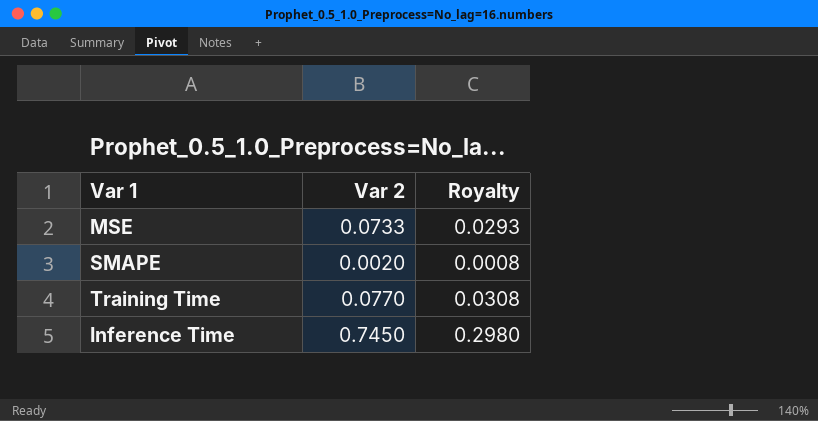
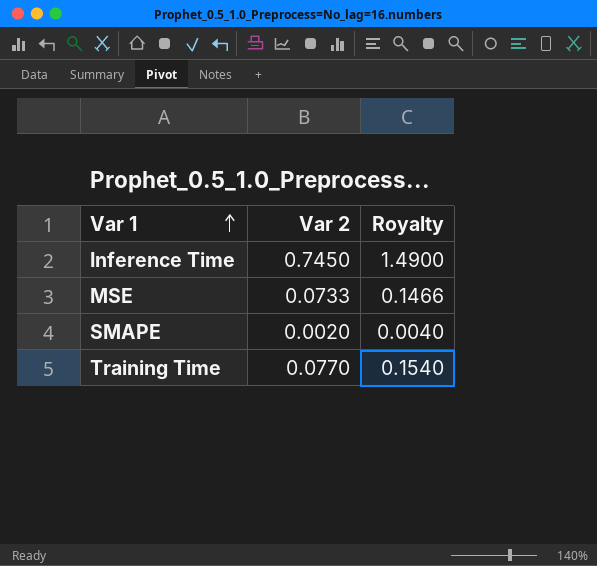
row order: none -> Var 1 ascending
column Royalty | formula: [Var 2] * 0.4 -> [Var 2] * 2

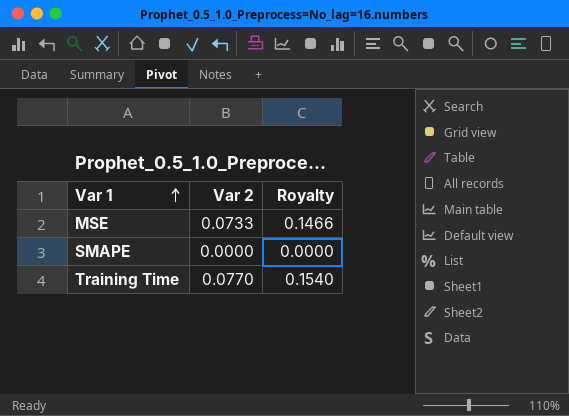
row Inference Time: 0.7450 | 1.4900 -> none
SMAPE | Var 2: 0.0020 -> 0.0000
SMAPE | Royalty: 0.0040 -> 0.0000

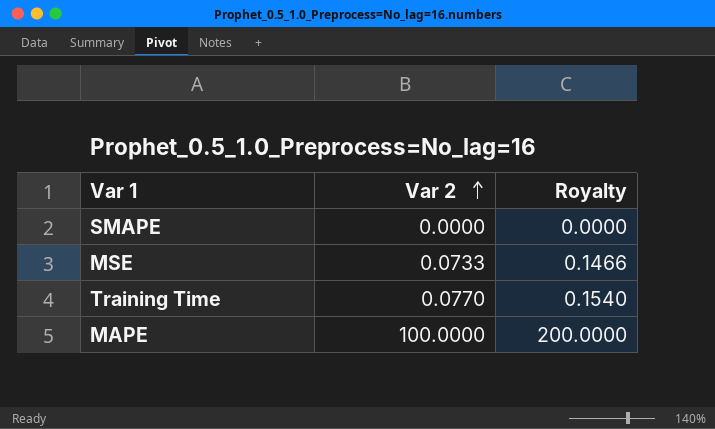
row order: Var 1 ascending -> Var 2 ascending
row MAPE: none -> 100.0000 | 200.0000

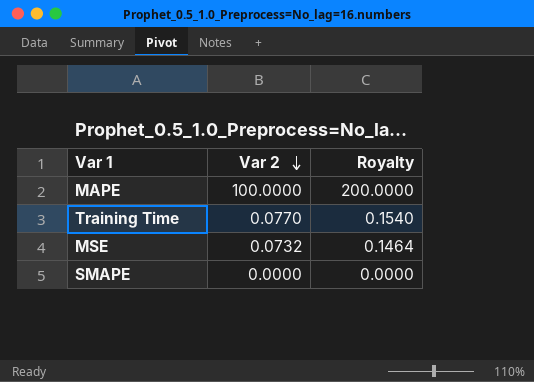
row order: Var 2 ascending -> Var 2 descending
MSE | Var 2: 0.0733 -> 0.0732
MSE | Royalty: 0.1466 -> 0.1464

